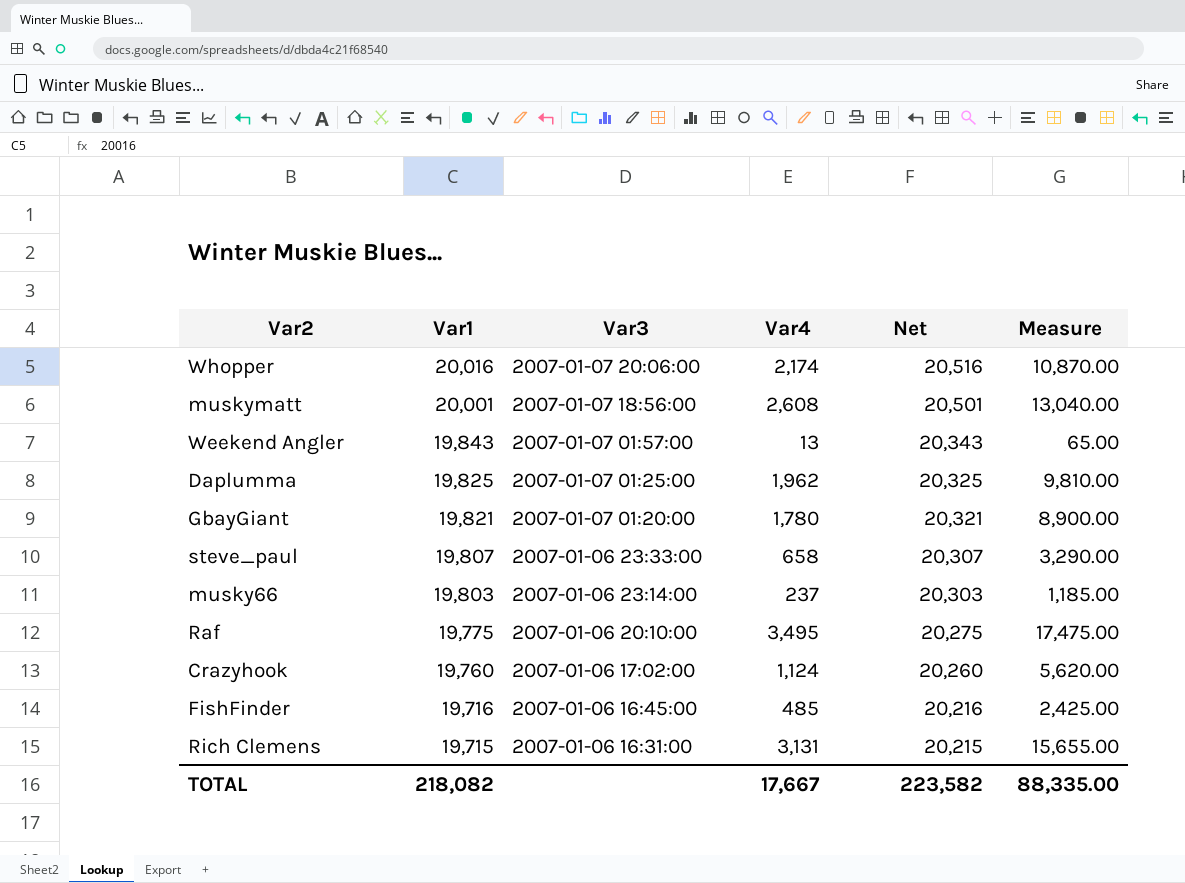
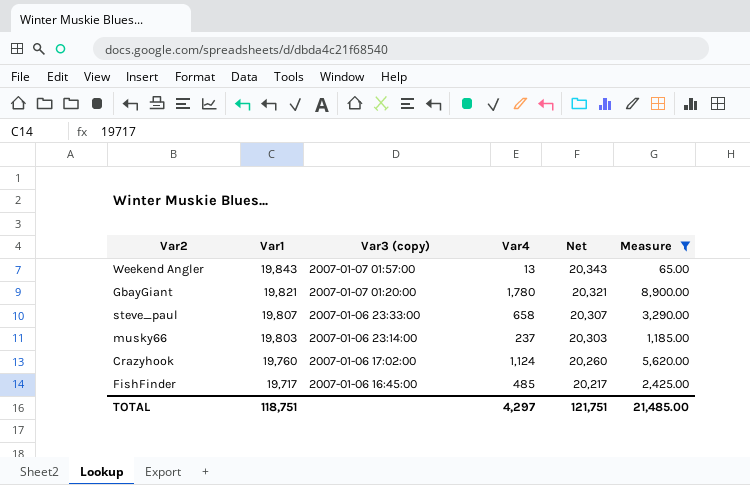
filter: none -> Measure <= 8,900.00
column name: Var3 -> Var3 (copy)
FishFinder | Var1: 19,716 -> 19,717
FishFinder | Net: 20,216 -> 20,217
TOTAL | Var1: 218,082 -> 118,751
TOTAL | Var4: 17,667 -> 4,297
TOTAL | Net: 223,582 -> 121,751
TOTAL | Measure: 88,335.00 -> 21,485.00

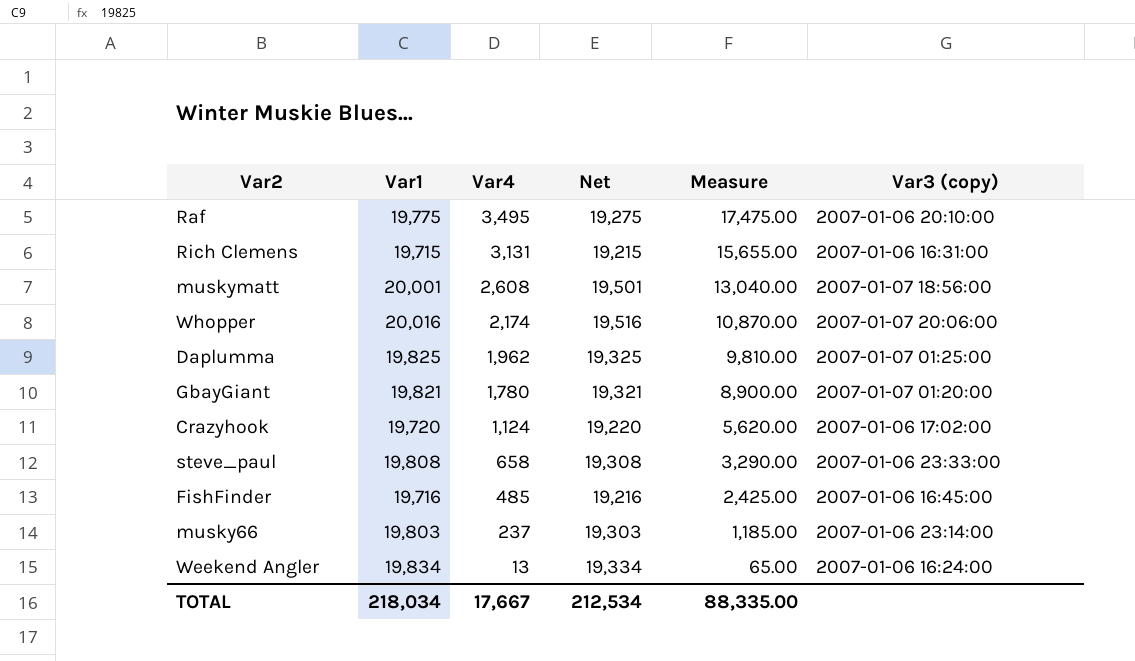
filter: Measure <= 8,900.00 -> none
row order: Var1 descending -> Var4 descending
column Net | formula: [Var1] + 500 -> [Var1] - 500
column Var3 (copy) | position: 3 -> 6
Crazyhook | Var1: 19,760 -> 19,720
steve_paul | Var1: 19,807 -> 19,808
FishFinder | Var1: 19,717 -> 19,716
Weekend Angler | Var1: 19,843 -> 19,834
Weekend Angler | Var3 (copy): 2007-01-07 01:57:00 -> 2007-01-06 16:24:00
TOTAL | Var1: 118,751 -> 218,034
TOTAL | Var4: 4,297 -> 17,667
TOTAL | Net: 121,751 -> 212,534
TOTAL | Measure: 21,485.00 -> 88,335.00

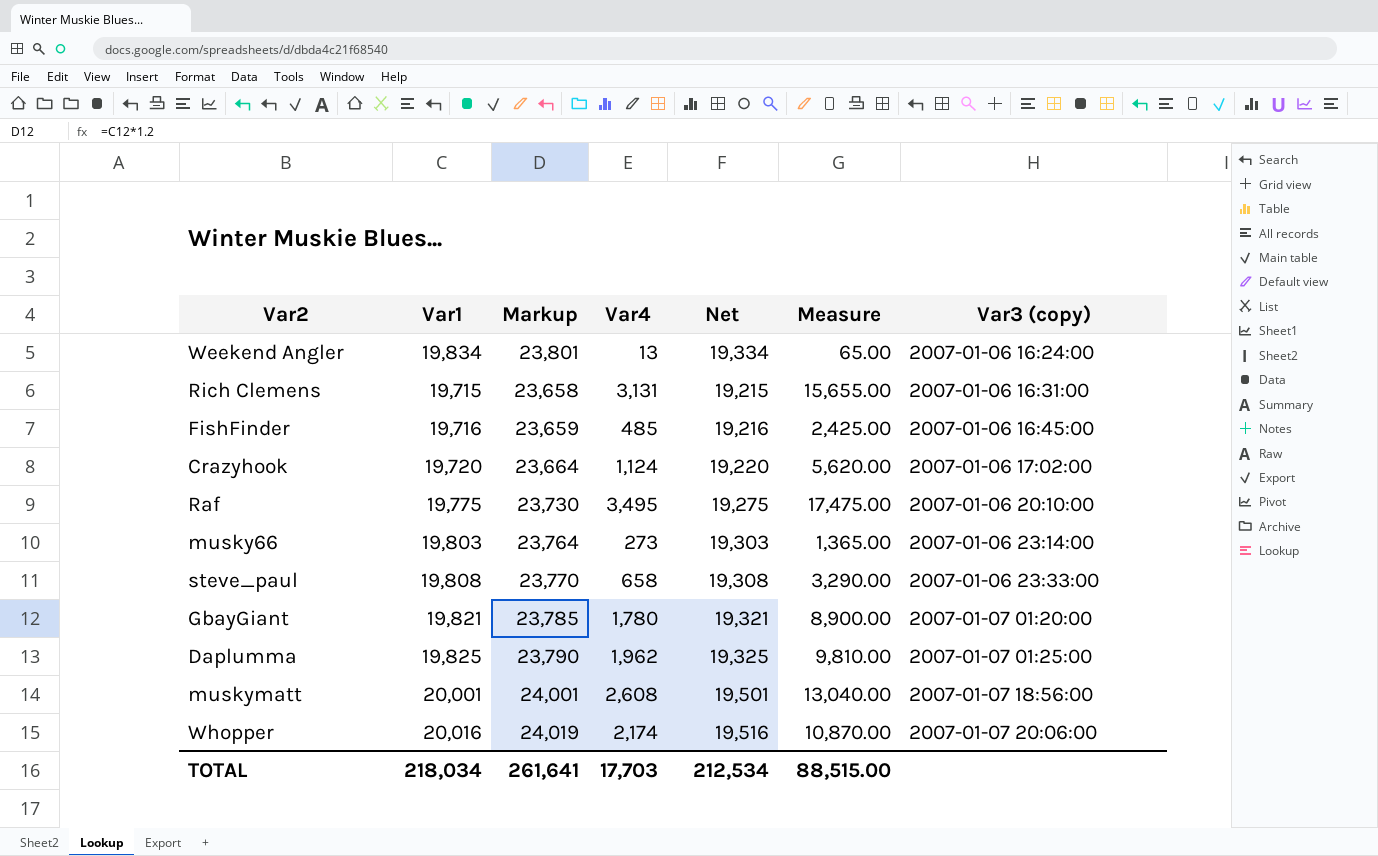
row order: Var4 descending -> Var3 (copy) ascending
column Markup | formula: none -> [Var1] * 1.2
musky66 | Var4: 237 -> 273
musky66 | Measure: 1,185.00 -> 1,365.00
TOTAL | Var4: 17,667 -> 17,703
TOTAL | Measure: 88,335.00 -> 88,515.00

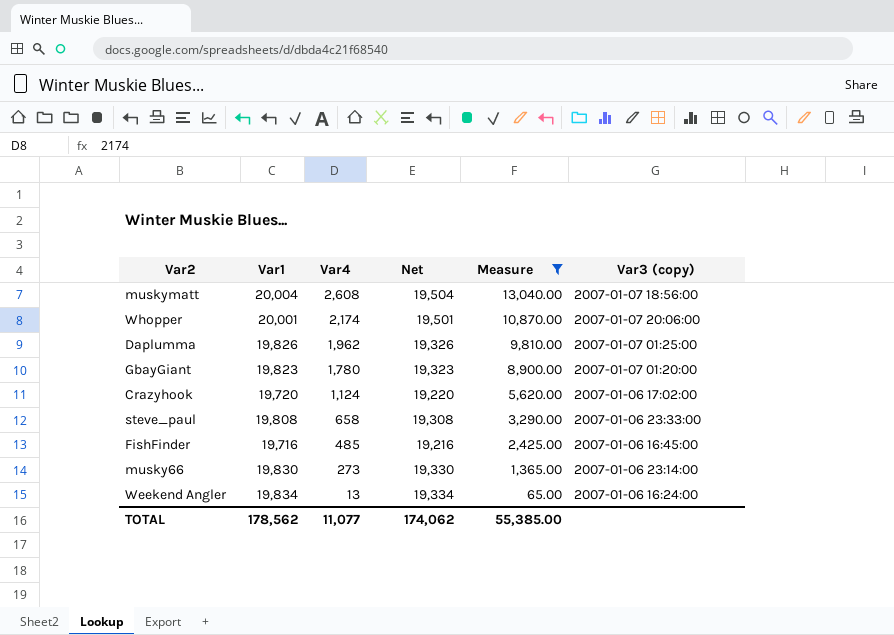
filter: none -> Measure <= 13,040.00
row order: Var3 (copy) ascending -> Var4 descending
column Markup | formula: [Var1] * 1.2 -> none
muskymatt | Var1: 20,001 -> 20,004
muskymatt | Net: 19,501 -> 19,504
Whopper | Var1: 20,016 -> 20,001
Whopper | Net: 19,516 -> 19,501
Daplumma | Var1: 19,825 -> 19,826
Daplumma | Net: 19,325 -> 19,326
GbayGiant | Var1: 19,821 -> 19,823
GbayGiant | Net: 19,321 -> 19,323
musky66 | Var1: 19,803 -> 19,830
musky66 | Net: 19,303 -> 19,330
TOTAL | Var1: 218,034 -> 178,562
TOTAL | Var4: 17,703 -> 11,077
TOTAL | Net: 212,534 -> 174,062
TOTAL | Measure: 88,515.00 -> 55,385.00

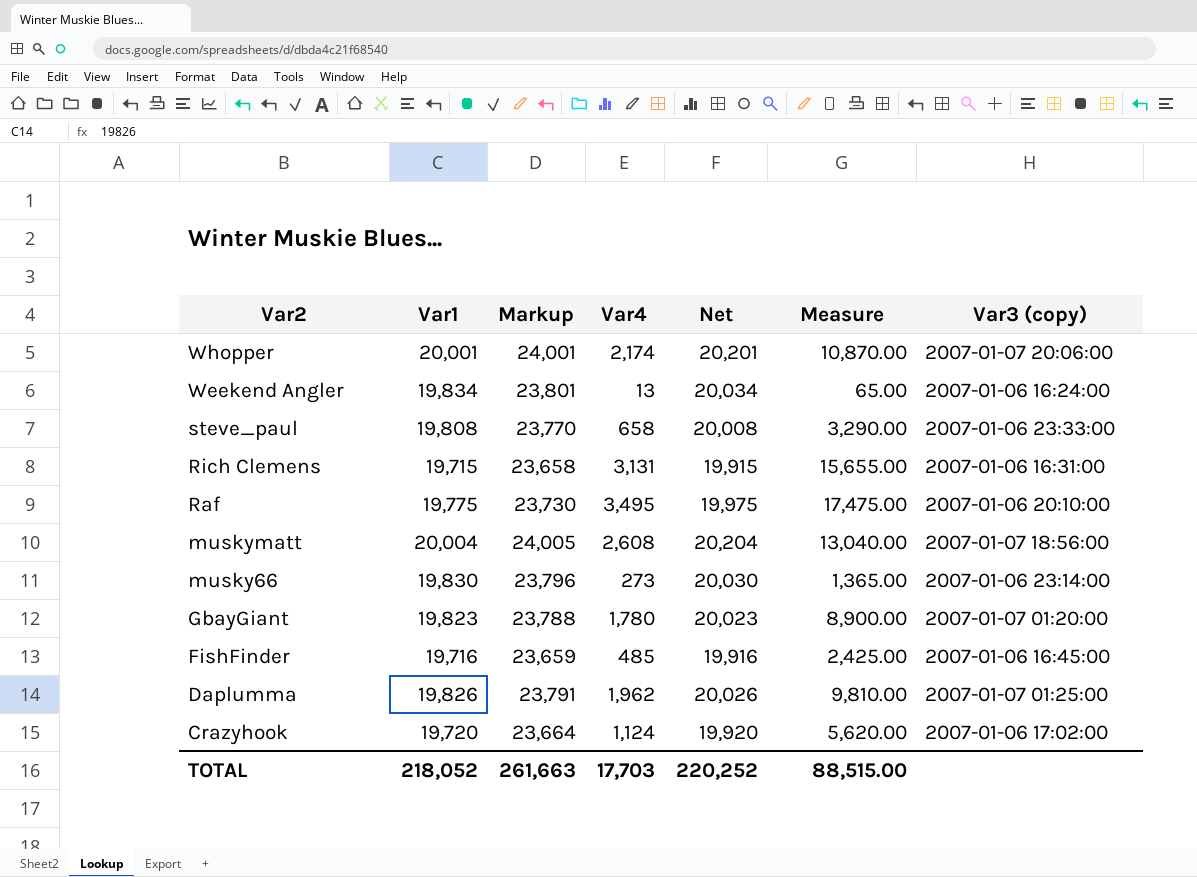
filter: Measure <= 13,040.00 -> none
row order: Var4 descending -> Var2 descending
column Markup | formula: none -> [Var1] * 1.2
column Net | formula: [Var1] - 500 -> [Var1] + 200
TOTAL | Var1: 178,562 -> 218,052
TOTAL | Var4: 11,077 -> 17,703
TOTAL | Net: 174,062 -> 220,252
TOTAL | Measure: 55,385.00 -> 88,515.00

